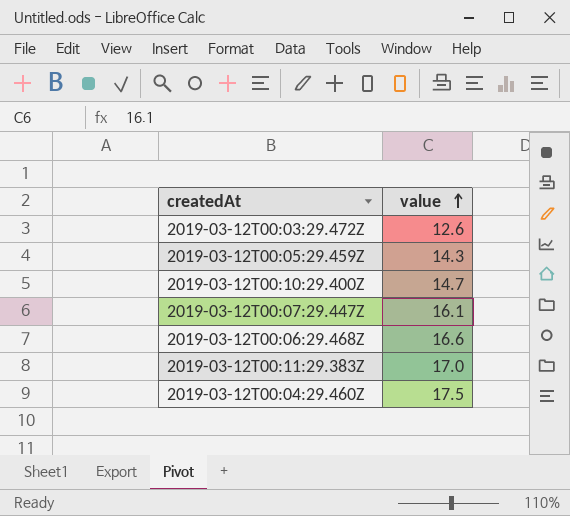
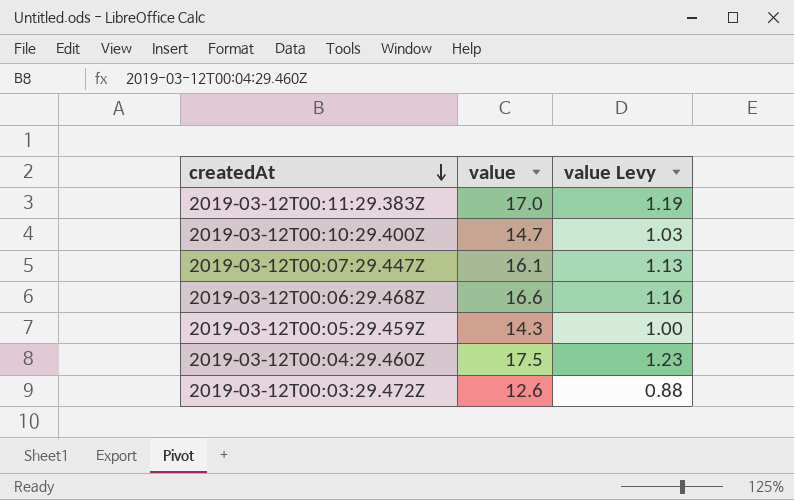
row order: value ascending -> createdAt descending
column value Levy | formula: none -> [value] * 0.07

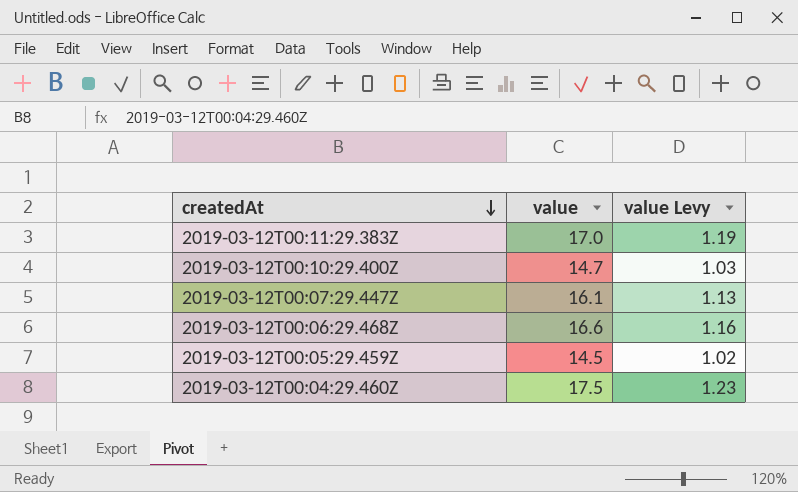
row 2019-03-12T00:03:29.472Z: 12.6 | 0.88 -> none
2019-03-12T00:05:29.459Z | value: 14.3 -> 14.5
2019-03-12T00:05:29.459Z | value Levy: 1.00 -> 1.02

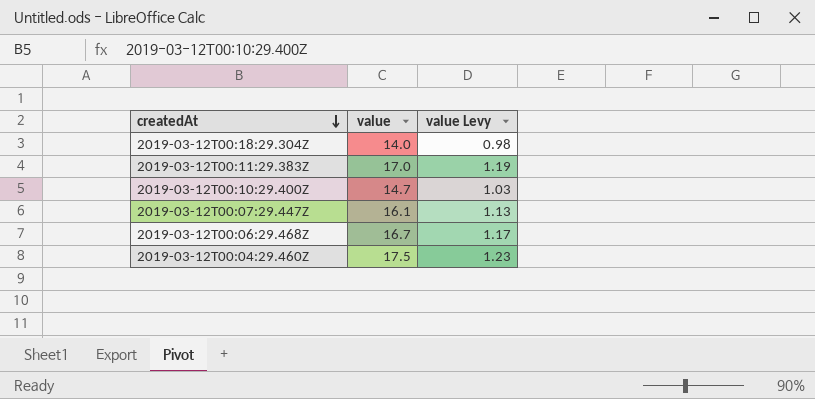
row 2019-03-12T00:05:29.459Z: 14.5 | 1.02 -> none
row 2019-03-12T00:18:29.304Z: none -> 14.0 | 0.98
2019-03-12T00:06:29.468Z | value: 16.6 -> 16.7
2019-03-12T00:06:29.468Z | value Levy: 1.16 -> 1.17

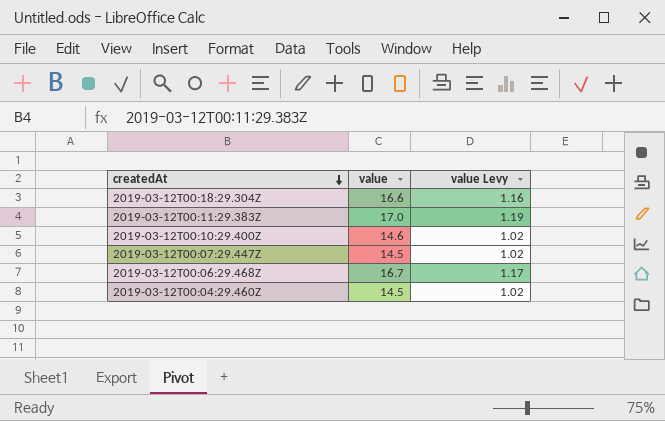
2019-03-12T00:18:29.304Z | value: 14.0 -> 16.6
2019-03-12T00:18:29.304Z | value Levy: 0.98 -> 1.16
2019-03-12T00:10:29.400Z | value: 14.7 -> 14.6
2019-03-12T00:10:29.400Z | value Levy: 1.03 -> 1.02
2019-03-12T00:07:29.447Z | value: 16.1 -> 14.5
2019-03-12T00:07:29.447Z | value Levy: 1.13 -> 1.02
2019-03-12T00:04:29.460Z | value: 17.5 -> 14.5
2019-03-12T00:04:29.460Z | value Levy: 1.23 -> 1.02

